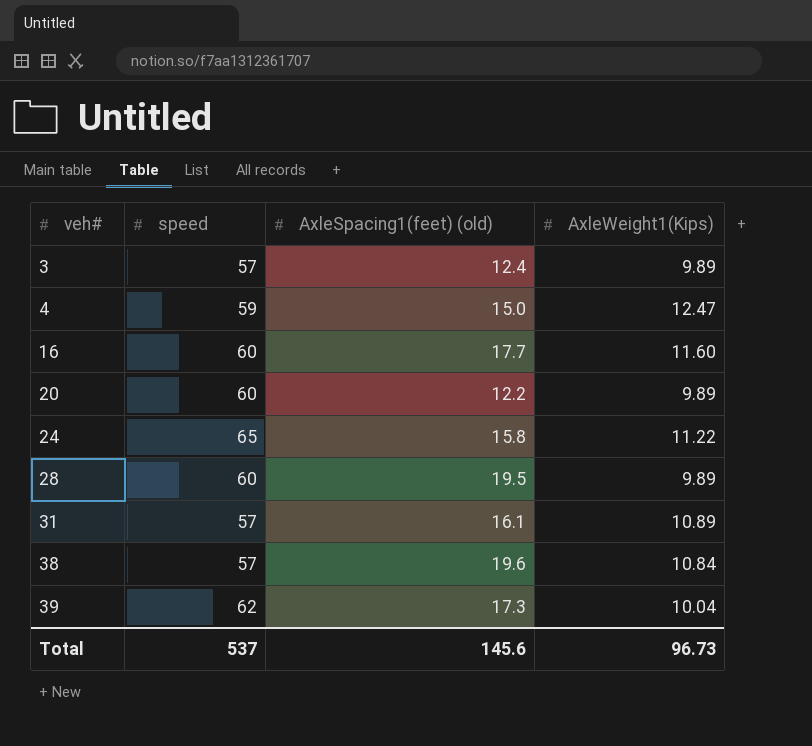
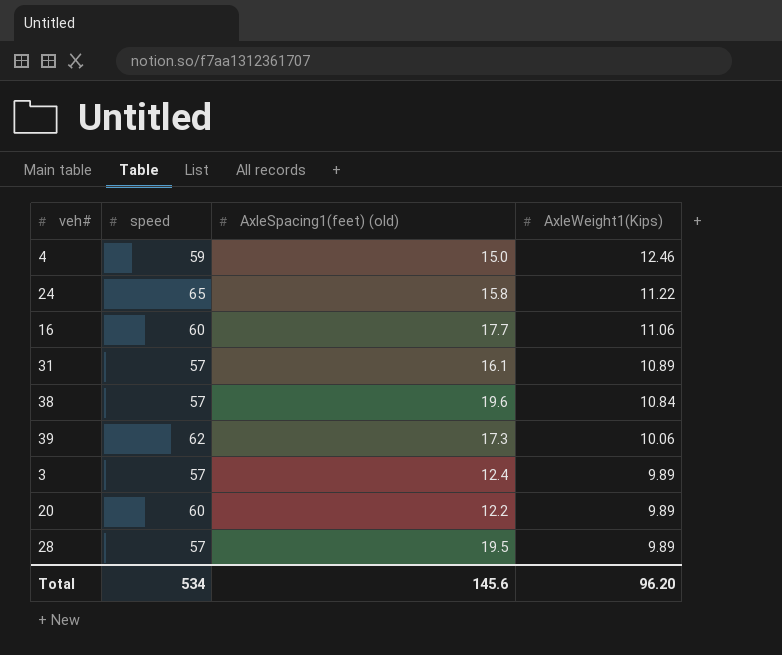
row order: veh# ascending -> AxleWeight1(Kips) descending
4 | AxleWeight1(Kips): 12.47 -> 12.46
16 | AxleWeight1(Kips): 11.60 -> 11.06
39 | AxleWeight1(Kips): 10.04 -> 10.06
28 | speed: 60 -> 57
Total | speed: 537 -> 534
Total | AxleWeight1(Kips): 96.73 -> 96.20

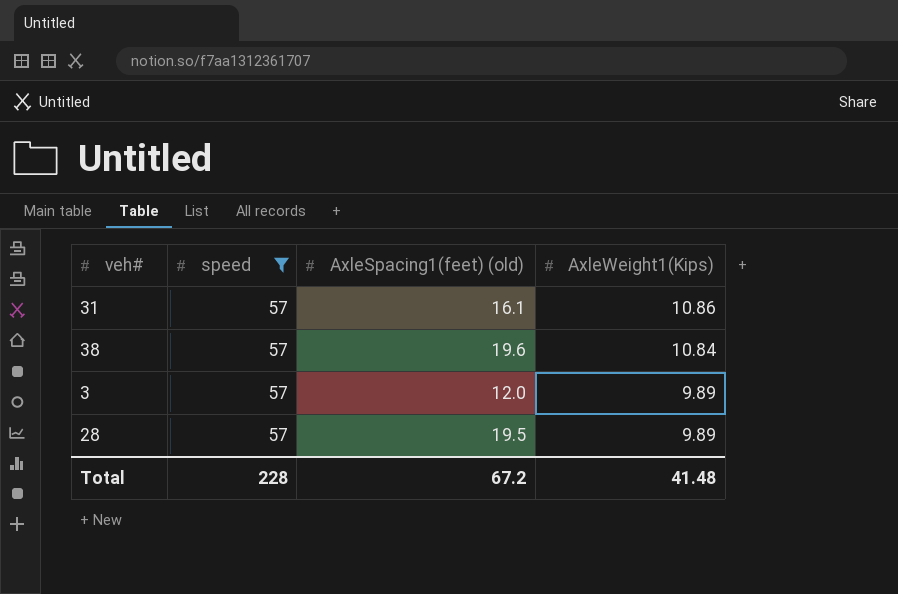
filter: none -> speed = 57
31 | AxleWeight1(Kips): 10.89 -> 10.86
3 | AxleSpacing1(feet) (old): 12.4 -> 12.0
Total | speed: 534 -> 228
Total | AxleSpacing1(feet) (old): 145.6 -> 67.2
Total | AxleWeight1(Kips): 96.20 -> 41.48

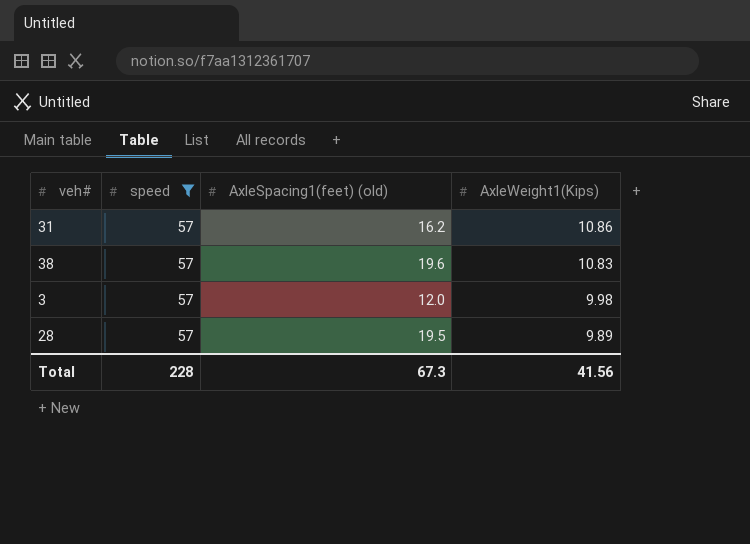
31 | AxleSpacing1(feet) (old): 16.1 -> 16.2
38 | AxleWeight1(Kips): 10.84 -> 10.83
3 | AxleWeight1(Kips): 9.89 -> 9.98
Total | AxleSpacing1(feet) (old): 67.2 -> 67.3
Total | AxleWeight1(Kips): 41.48 -> 41.56

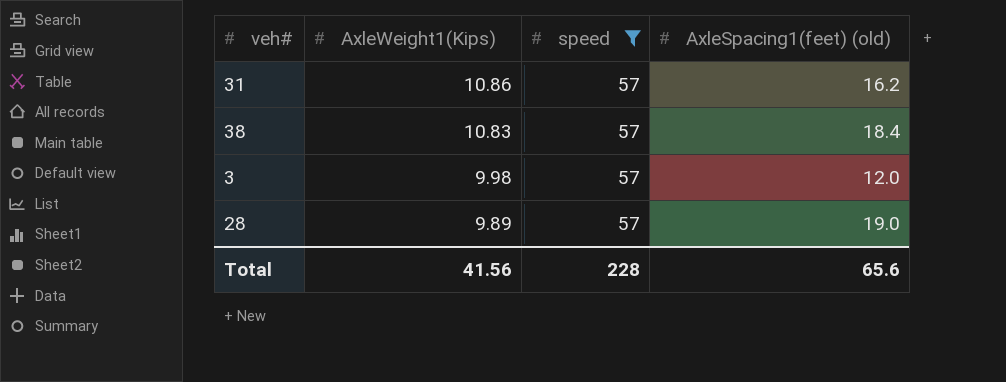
column AxleWeight1(Kips) | position: 4 -> 2
38 | AxleSpacing1(feet) (old): 19.6 -> 18.4
28 | AxleSpacing1(feet) (old): 19.5 -> 19.0
Total | AxleSpacing1(feet) (old): 67.3 -> 65.6

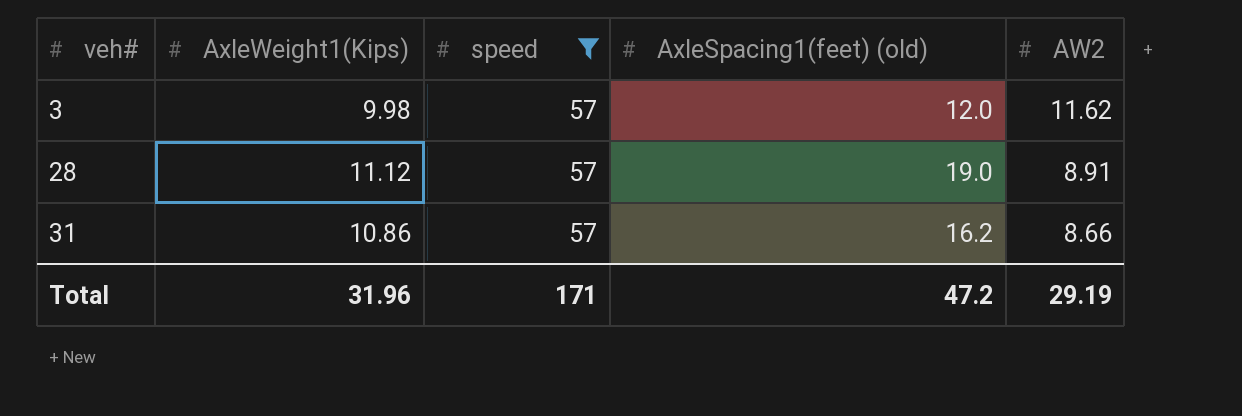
row order: AxleWeight1(Kips) descending -> veh# ascending
column AW2 | position: none -> 5
row 38: 10.83 | 57 | 18.4 -> none
28 | AxleWeight1(Kips): 9.89 -> 11.12
Total | AxleWeight1(Kips): 41.56 -> 31.96
Total | speed: 228 -> 171
Total | AxleSpacing1(feet) (old): 65.6 -> 47.2

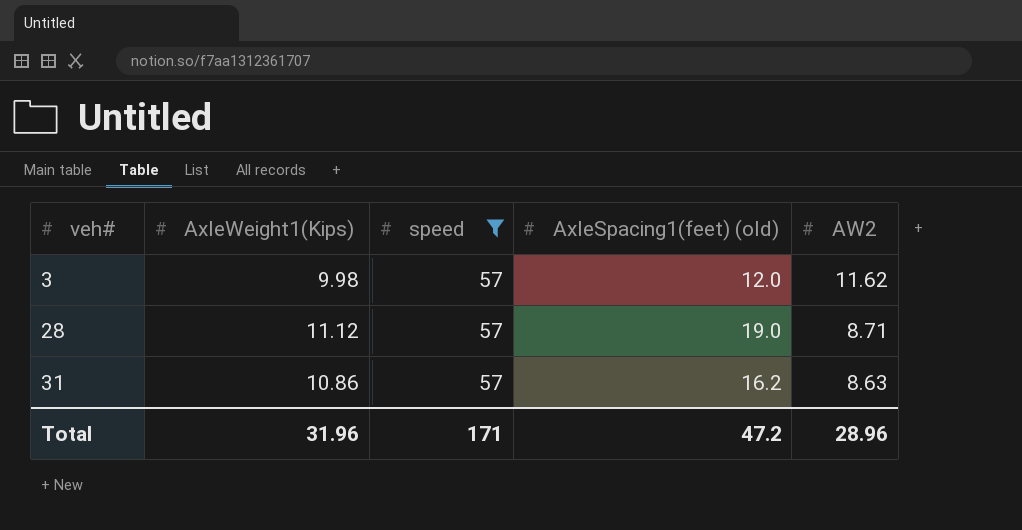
28 | AW2: 8.91 -> 8.71
31 | AW2: 8.66 -> 8.63
Total | AW2: 29.19 -> 28.96

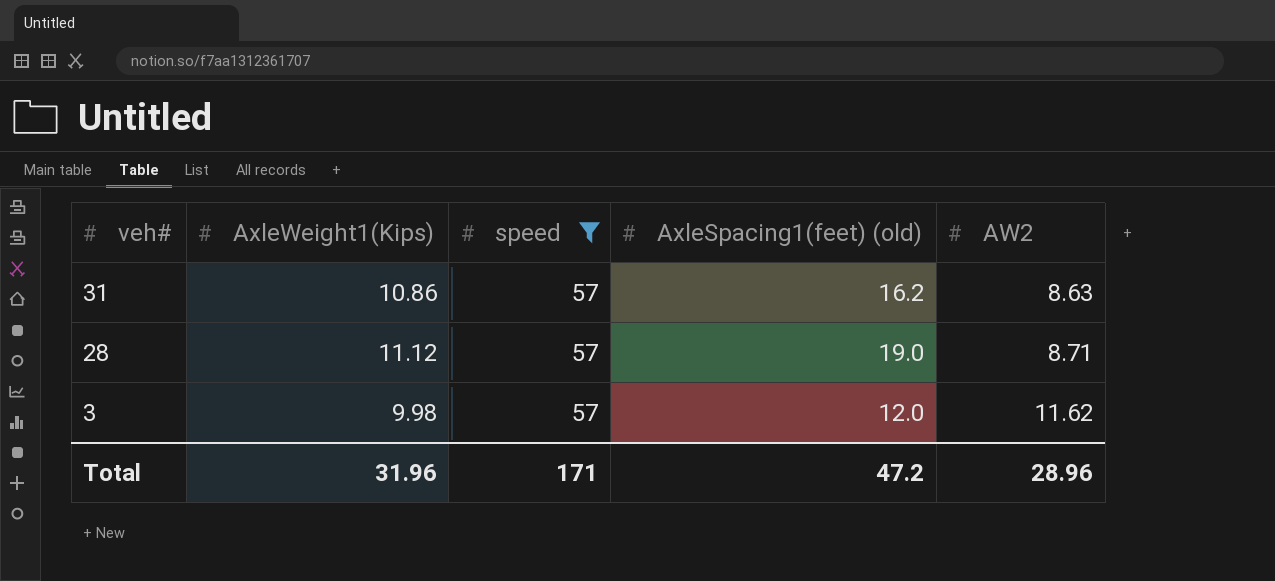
row order: veh# ascending -> veh# descending

